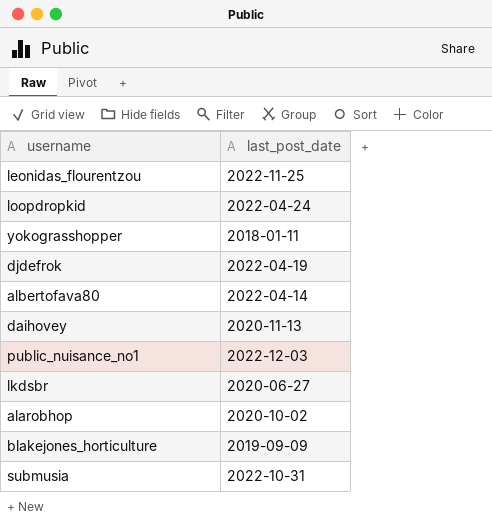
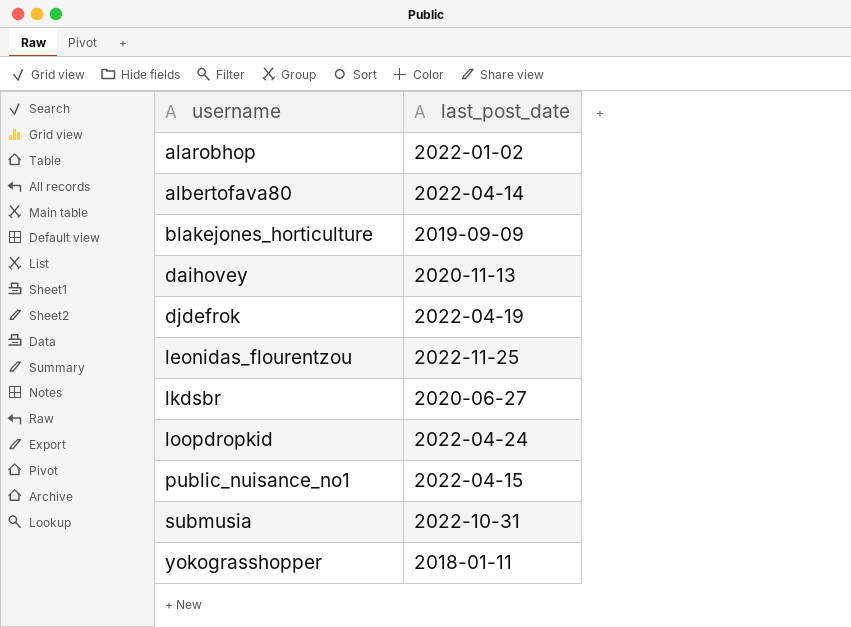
row order: none -> username ascending
alarobhop | last_post_date: 2020-10-02 -> 2022-01-02
public_nuisance_no1 | last_post_date: 2022-12-03 -> 2022-04-15

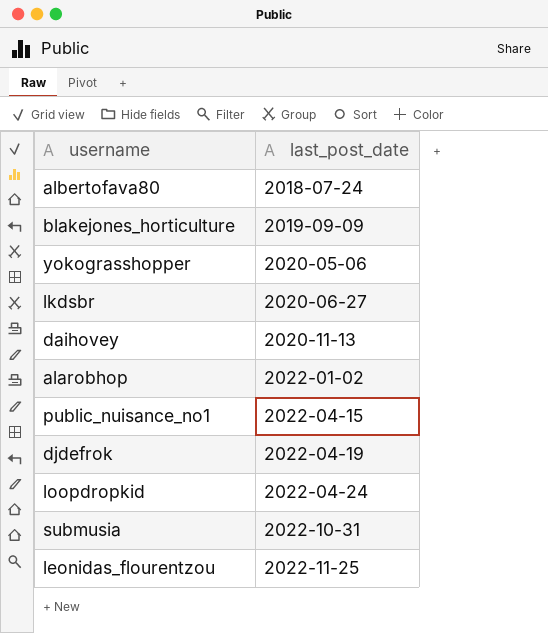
row order: username ascending -> last_post_date ascending
albertofava80 | last_post_date: 2022-04-14 -> 2018-07-24
yokograsshopper | last_post_date: 2018-01-11 -> 2020-05-06

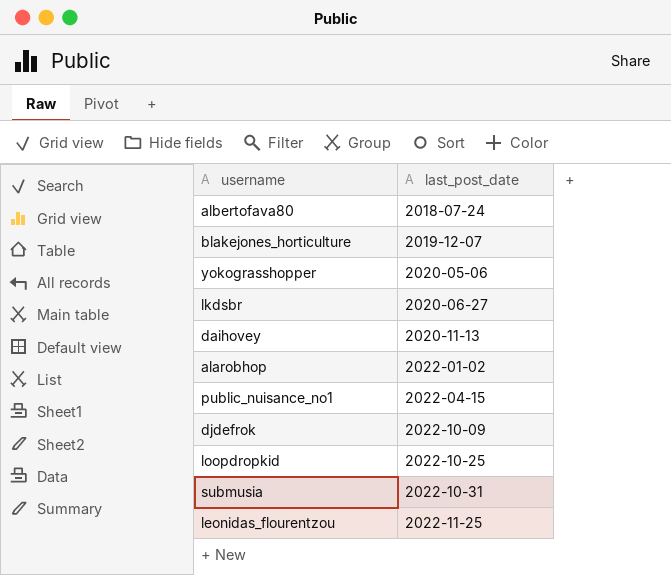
blakejones_horticulture | last_post_date: 2019-09-09 -> 2019-12-07
djdefrok | last_post_date: 2022-04-19 -> 2022-10-09
loopdropkid | last_post_date: 2022-04-24 -> 2022-10-25

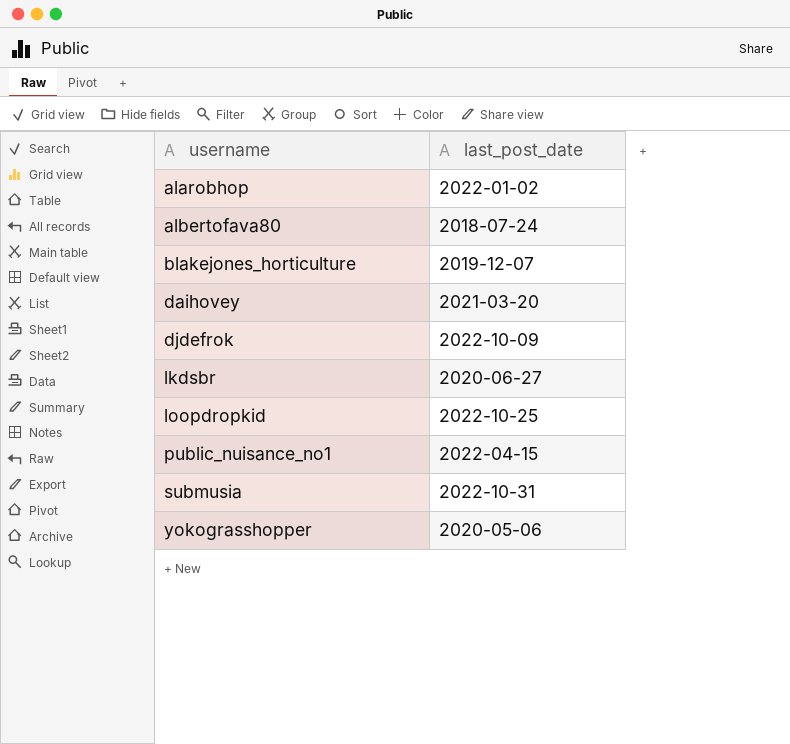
row order: last_post_date ascending -> username ascending
row leonidas_flourentzou: 2022-11-25 -> none
daihovey | last_post_date: 2020-11-13 -> 2021-03-20

